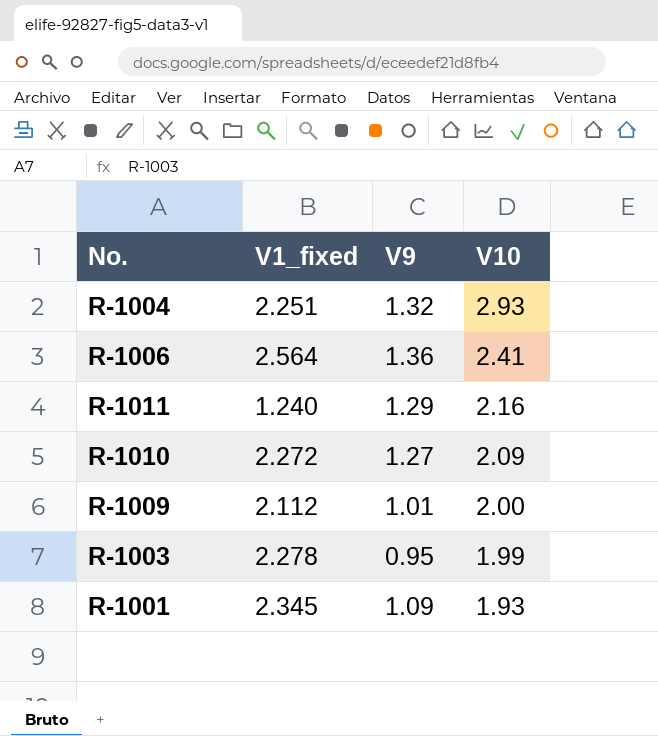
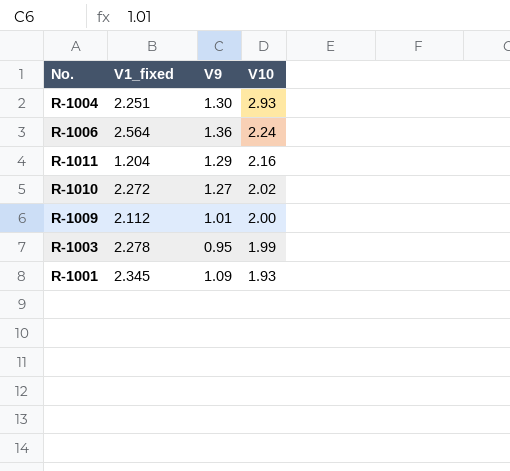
R-1004 | V9: 1.32 -> 1.30
R-1006 | V10: 2.41 -> 2.24
R-1011 | V1_fixed: 1.240 -> 1.204
R-1010 | V10: 2.09 -> 2.02

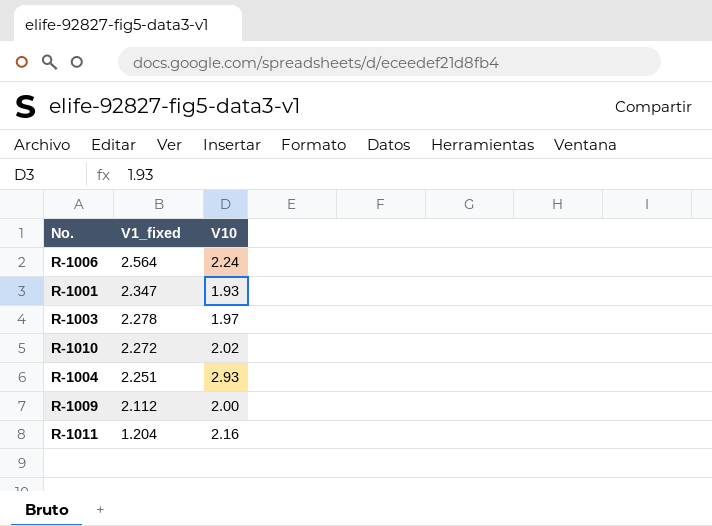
row order: V10 descending -> V1_fixed descending
column V9 | position: 3 -> none
R-1001 | V1_fixed: 2.345 -> 2.347
R-1003 | V10: 1.99 -> 1.97

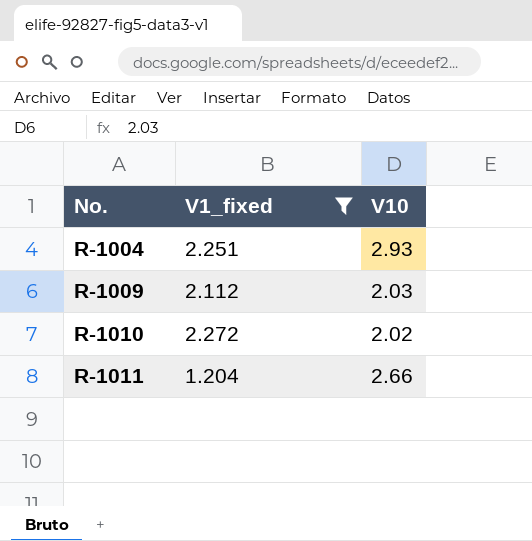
filter: none -> V1_fixed <= 2.272
row order: V1_fixed descending -> No. ascending
R-1009 | V10: 2.00 -> 2.03
R-1011 | V10: 2.16 -> 2.66

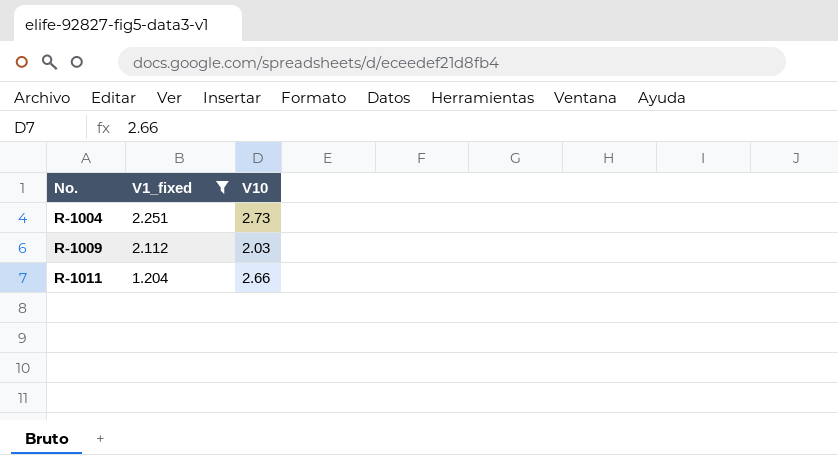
row R-1010: 2.272 | 2.02 -> none
R-1004 | V10: 2.93 -> 2.73

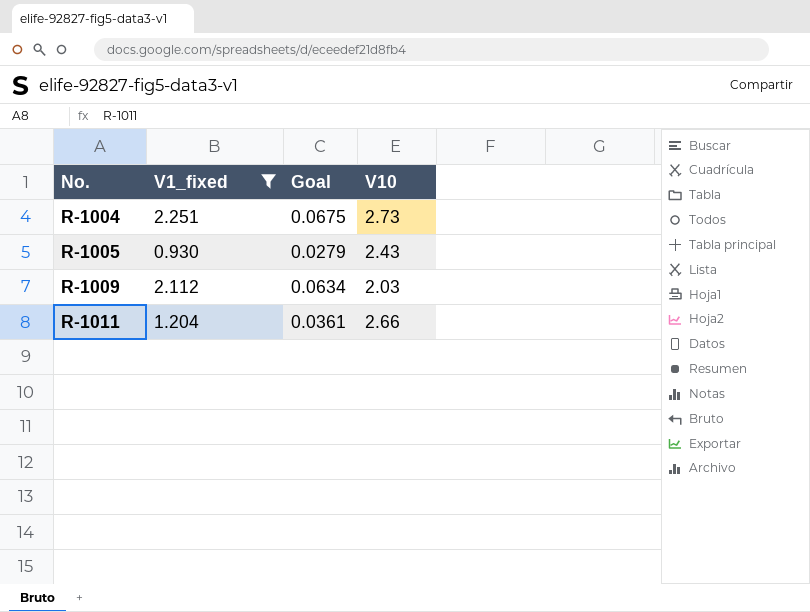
column Goal | formula: none -> [V1_fixed] * 0.03
row R-1005: none -> 0.930 | 0.0279 | 2.43

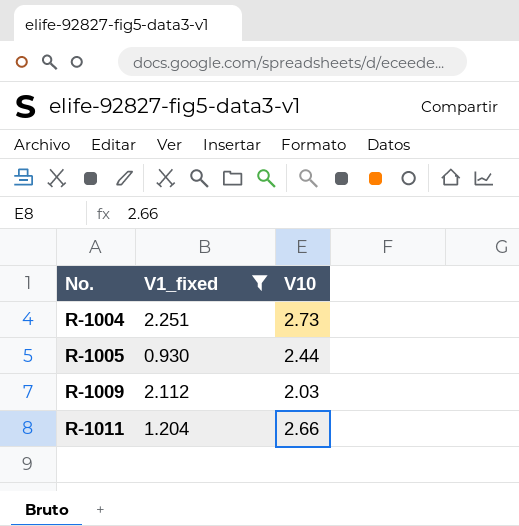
column Goal | formula: [V1_fixed] * 0.03 -> none
R-1005 | V10: 2.43 -> 2.44

